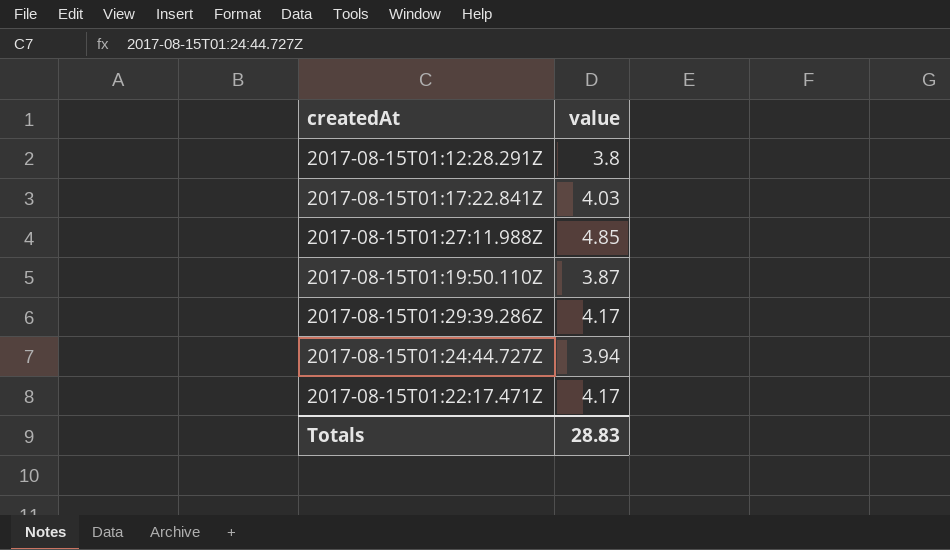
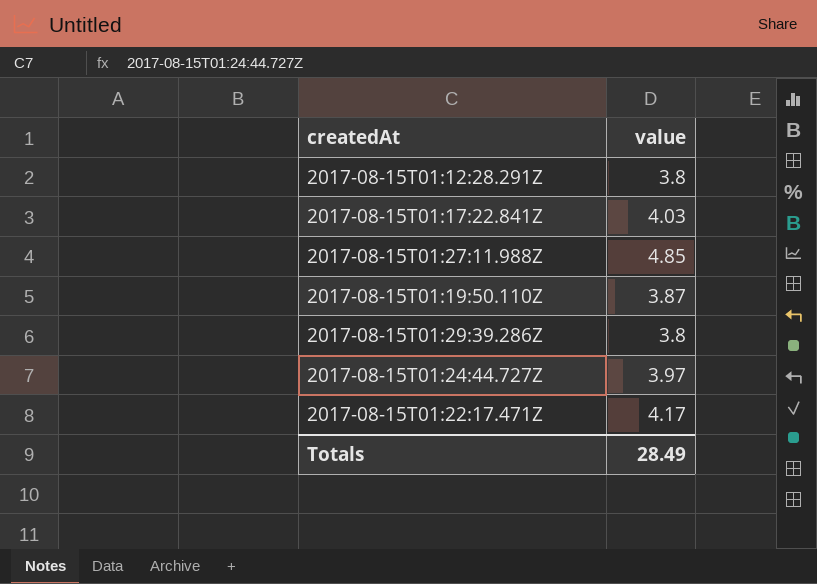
2017-08-15T01:29:39.286Z | value: 4.17 -> 3.8
2017-08-15T01:24:44.727Z | value: 3.94 -> 3.97
Totals | value: 28.83 -> 28.49

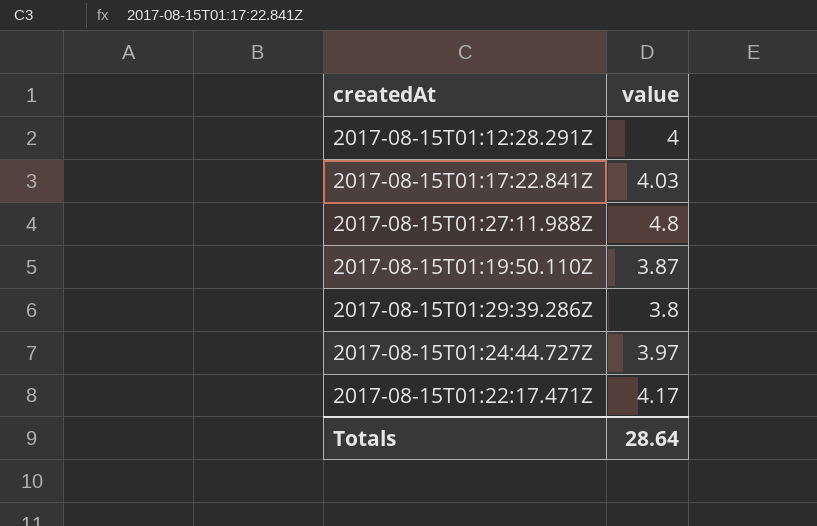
2017-08-15T01:12:28.291Z | value: 3.8 -> 4
2017-08-15T01:27:11.988Z | value: 4.85 -> 4.8
Totals | value: 28.49 -> 28.64

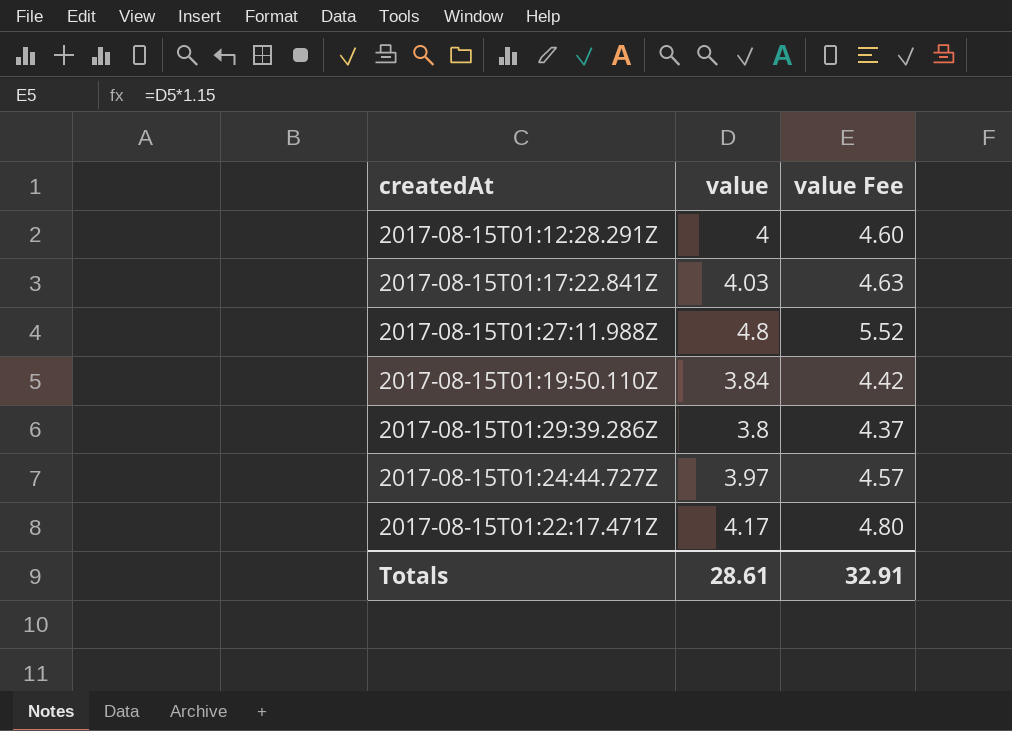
column value Fee | formula: none -> [value] * 1.15
2017-08-15T01:19:50.110Z | value: 3.87 -> 3.84
Totals | value: 28.64 -> 28.61

